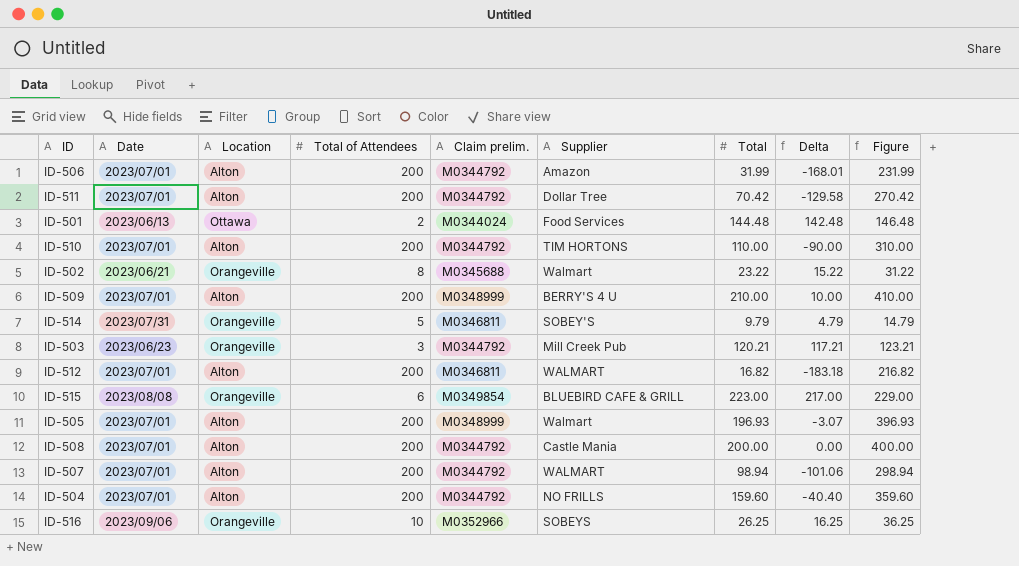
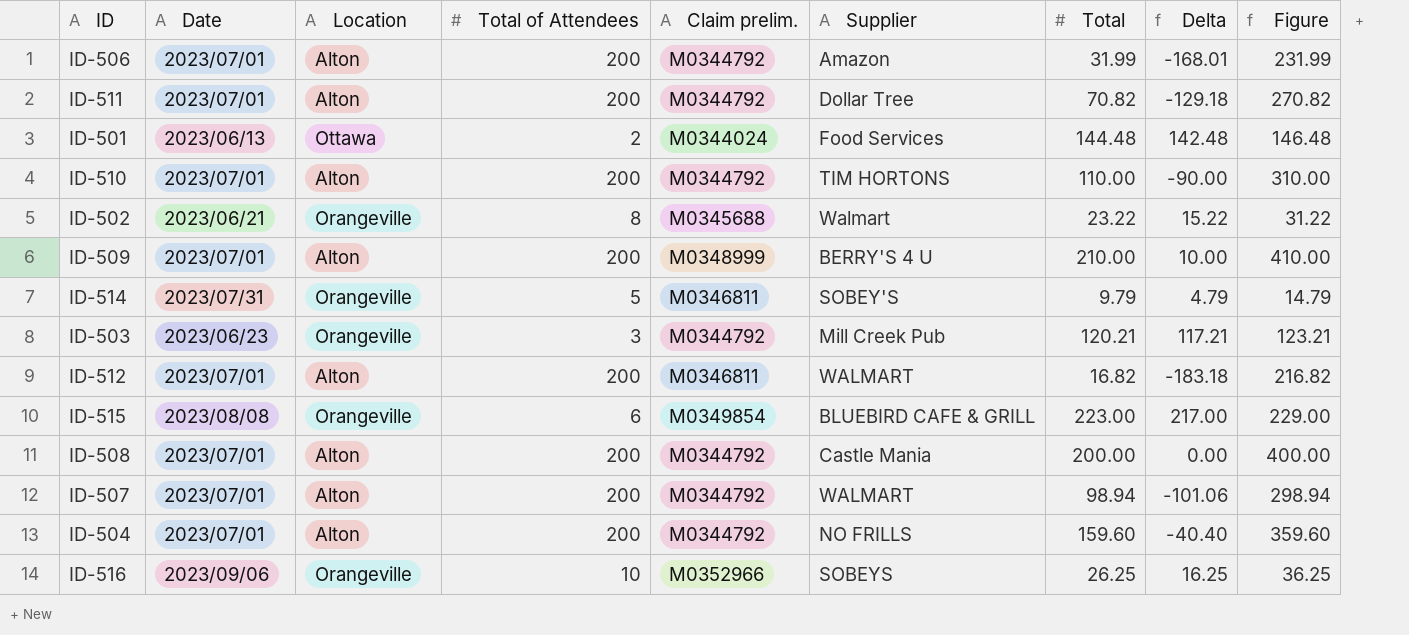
row ID-505: 2023/07/01 | Alton | 200 | M0348999 | Walmart | 196.93 | -3.07 | 396.93 -> none
ID-511 | Total: 70.42 -> 70.82
ID-511 | Delta: -129.58 -> -129.18
ID-511 | Figure: 270.42 -> 270.82

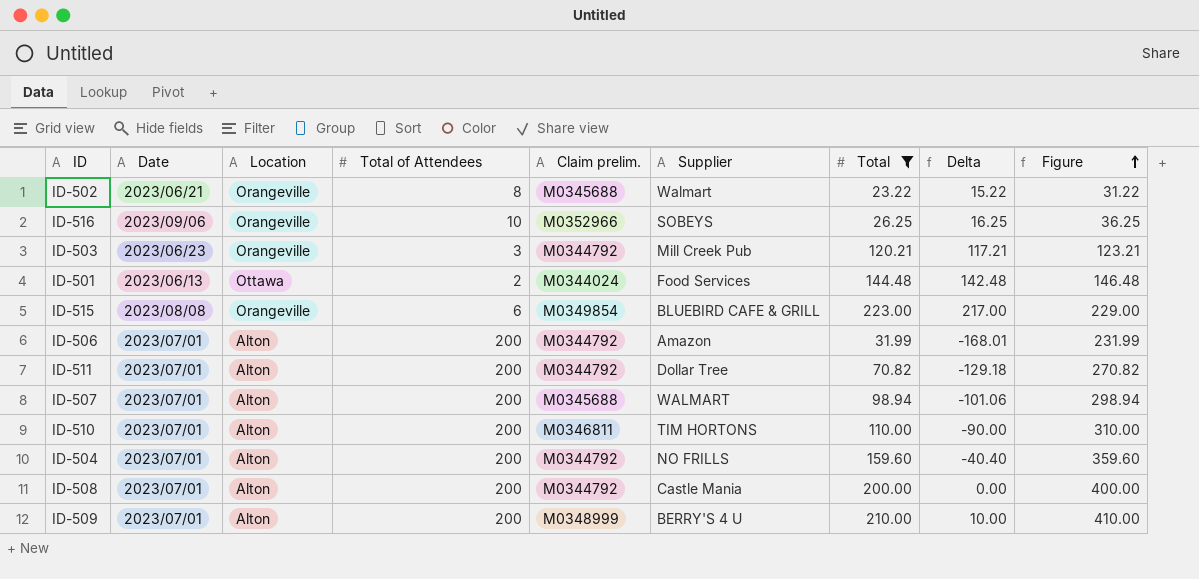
filter: none -> Total >= 23.22
row order: none -> Figure ascending
ID-507 | Claim prelim.: M0344792 -> M0345688
ID-510 | Claim prelim.: M0344792 -> M0346811

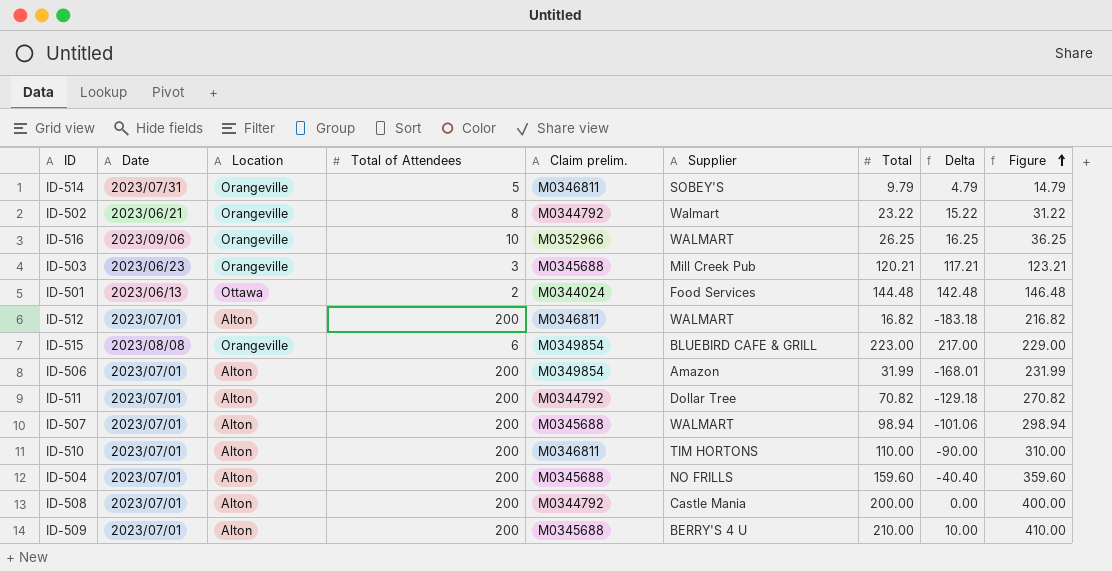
filter: Total >= 23.22 -> none
ID-502 | Claim prelim.: M0345688 -> M0344792
ID-516 | Supplier: SOBEYS -> WALMART
ID-503 | Claim prelim.: M0344792 -> M0345688
ID-506 | Claim prelim.: M0344792 -> M0349854
ID-504 | Claim prelim.: M0344792 -> M0345688
ID-509 | Claim prelim.: M0348999 -> M0345688

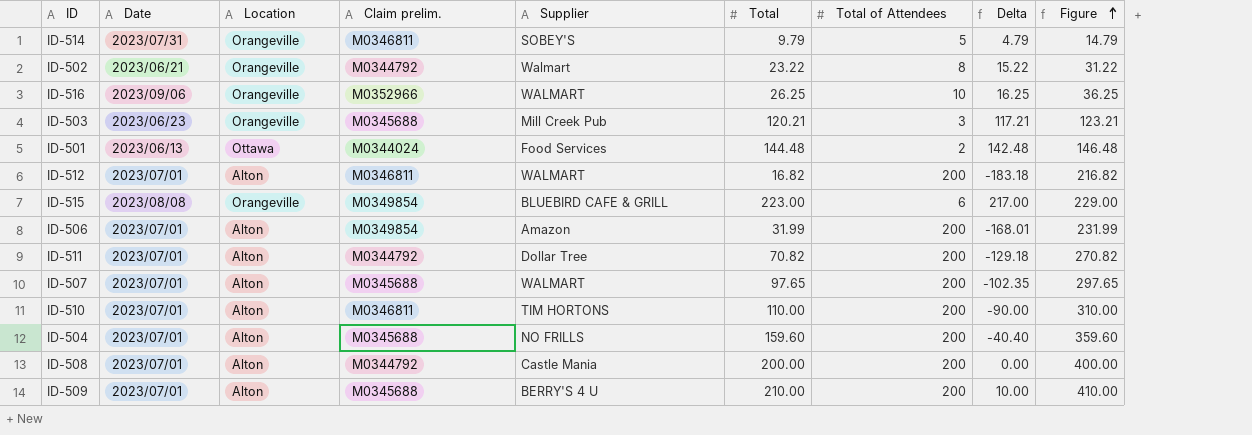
column Total of Attendees | position: 4 -> 7
ID-507 | Total: 98.94 -> 97.65
ID-507 | Delta: -101.06 -> -102.35
ID-507 | Figure: 298.94 -> 297.65

